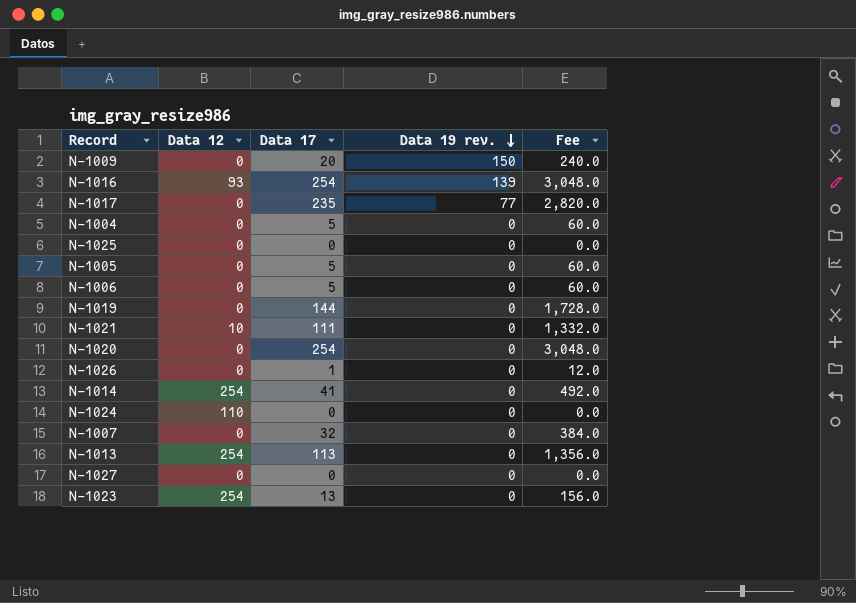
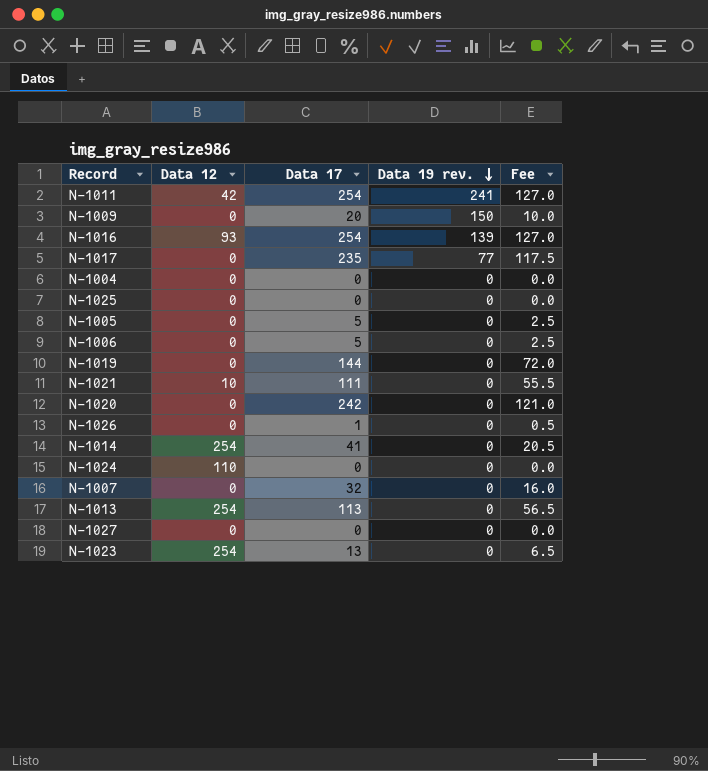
column Fee | formula: [Data 17] * 12 -> [Data 17] * 0.5
row N-1011: none -> 42 | 254 | 241 | 127.0
N-1004 | Data 17: 5 -> 0
N-1020 | Data 17: 254 -> 242

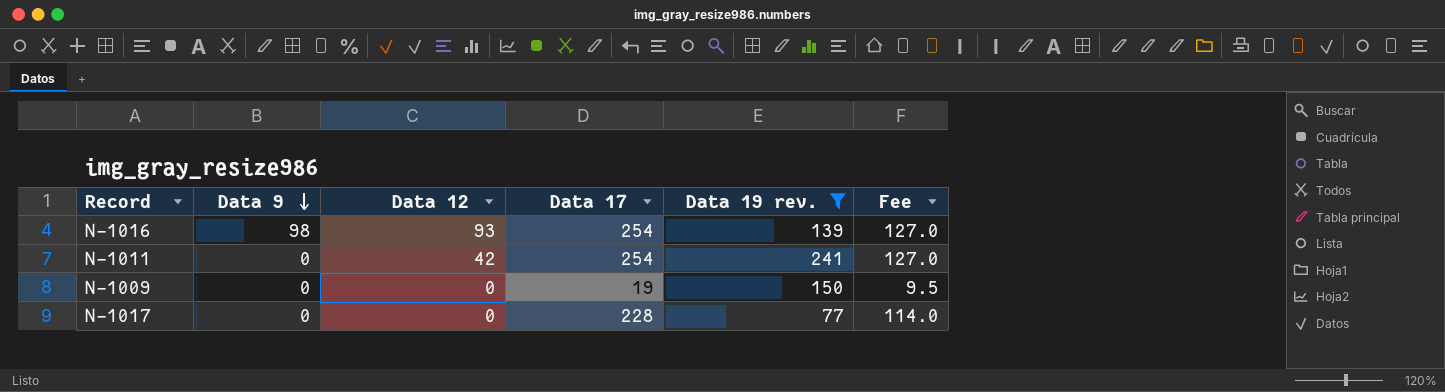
filter: none -> Data 19 rev. != 0
row order: Data 19 rev. descending -> Data 9 descending
column Data 9 | position: none -> 2
N-1009 | Data 17: 20 -> 19
N-1009 | Fee: 10.0 -> 9.5
N-1017 | Data 17: 235 -> 228
N-1017 | Fee: 117.5 -> 114.0

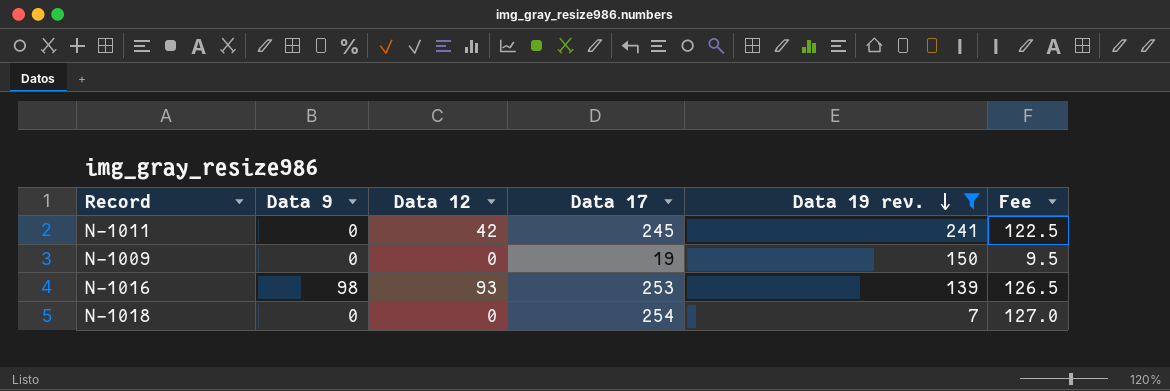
row order: Data 9 descending -> Data 19 rev. descending
row N-1017: 0 | 0 | 228 | 77 | 114.0 -> none
N-1011 | Data 17: 254 -> 245
N-1011 | Fee: 127.0 -> 122.5
N-1016 | Data 17: 254 -> 253
N-1016 | Fee: 127.0 -> 126.5
row N-1018: none -> 0 | 0 | 254 | 7 | 127.0

